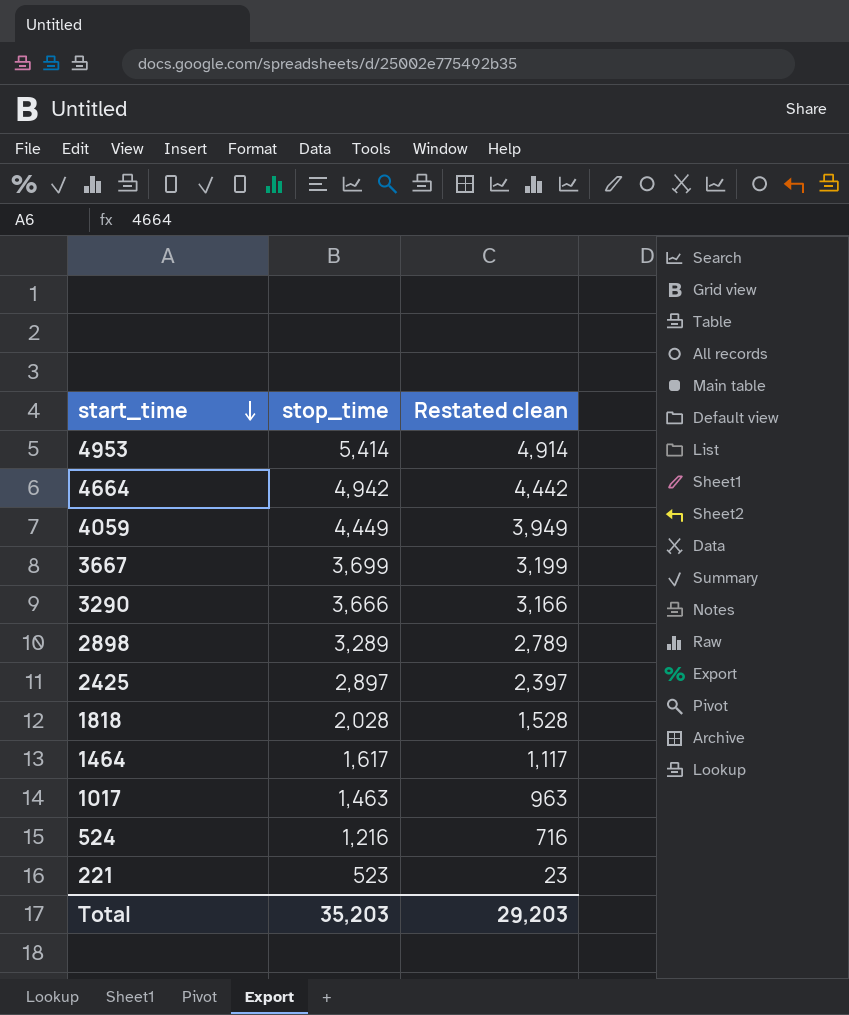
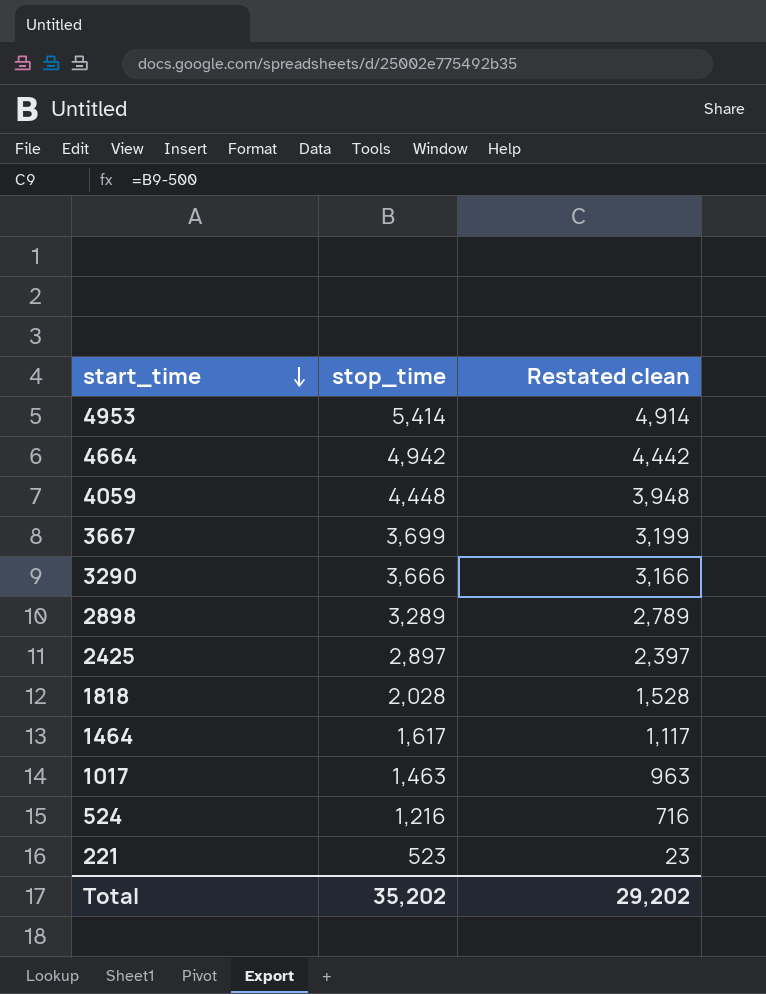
4059 | stop_time: 4,449 -> 4,448
4059 | Restated clean: 3,949 -> 3,948
Total | stop_time: 35,203 -> 35,202
Total | Restated clean: 29,203 -> 29,202

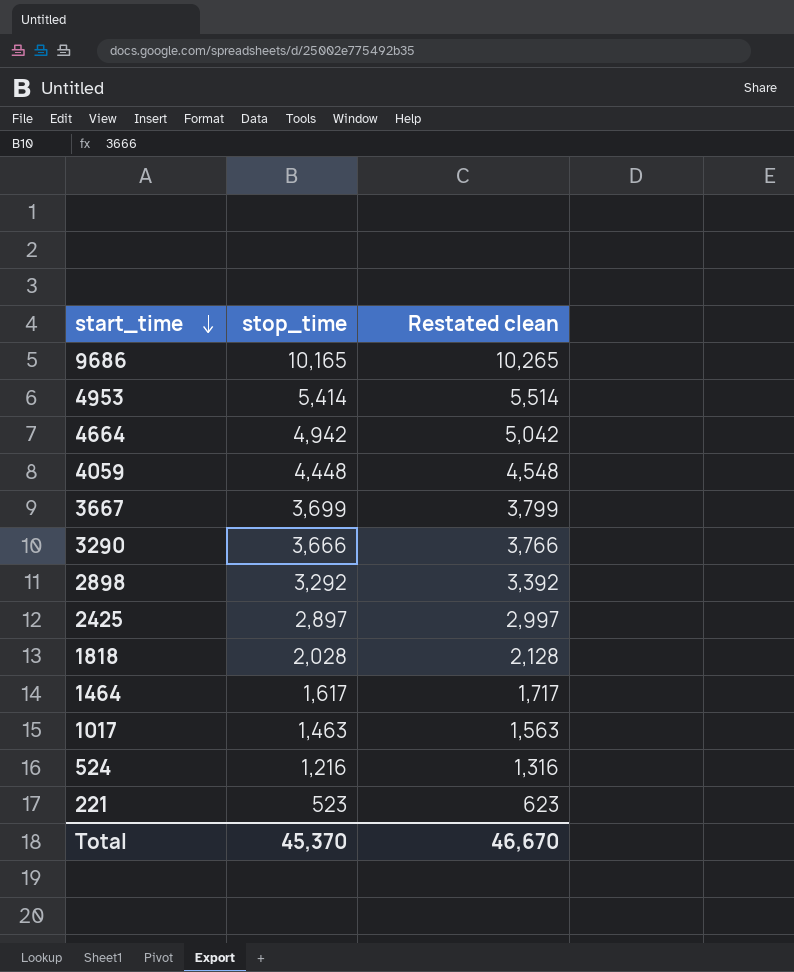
column Restated clean | formula: [stop_time] - 500 -> [stop_time] + 100
row 9686: none -> 10,165 | 10,265
2898 | stop_time: 3,289 -> 3,292
Total | stop_time: 35,202 -> 45,370
Total | Restated clean: 29,202 -> 46,670

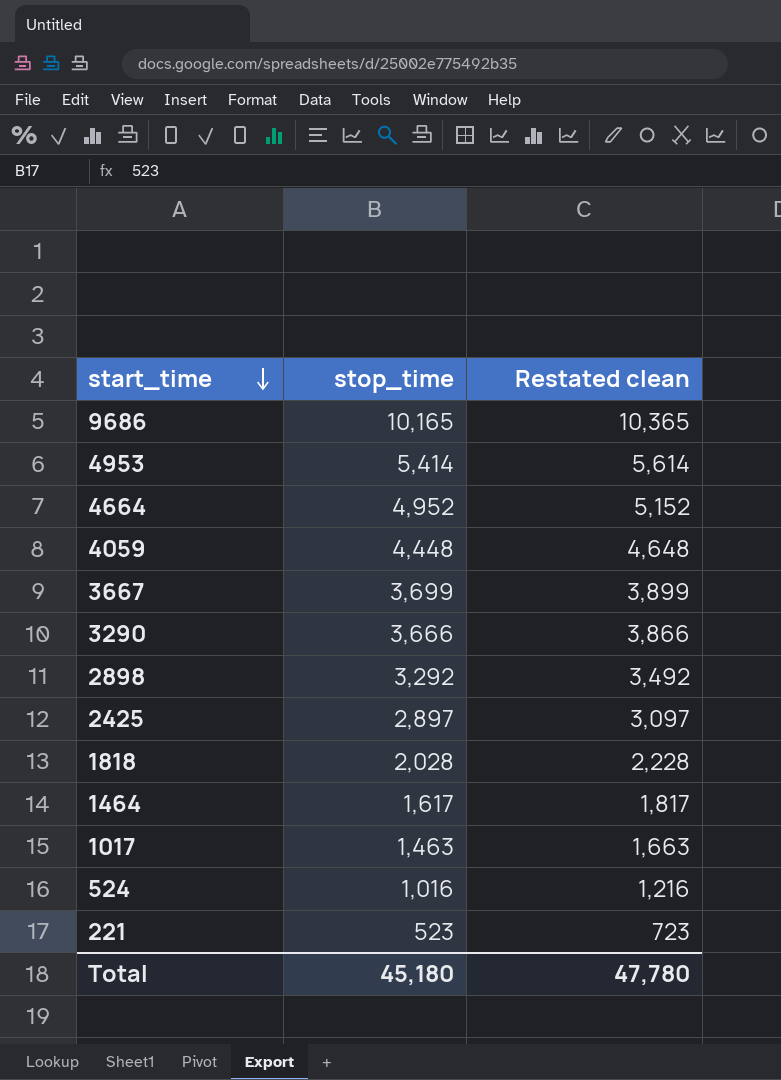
column Restated clean | formula: [stop_time] + 100 -> [stop_time] + 200
4664 | stop_time: 4,942 -> 4,952
524 | stop_time: 1,216 -> 1,016
Total | stop_time: 45,370 -> 45,180
Total | Restated clean: 46,670 -> 47,780

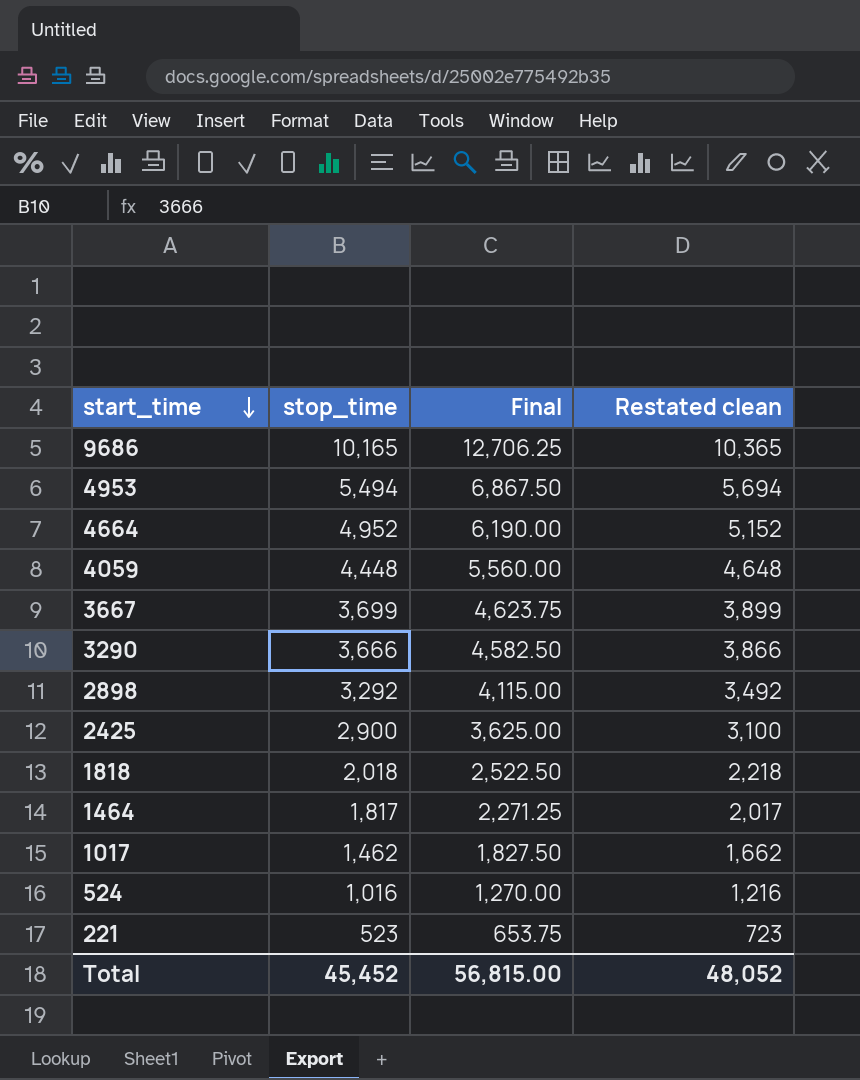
column Final | formula: none -> [stop_time] * 1.25
4953 | stop_time: 5,414 -> 5,494
4953 | Restated clean: 5,614 -> 5,694
2425 | stop_time: 2,897 -> 2,900
2425 | Restated clean: 3,097 -> 3,100
1818 | stop_time: 2,028 -> 2,018
1818 | Restated clean: 2,228 -> 2,218
1464 | stop_time: 1,617 -> 1,817
1464 | Restated clean: 1,817 -> 2,017
1017 | stop_time: 1,463 -> 1,462
1017 | Restated clean: 1,663 -> 1,662
Total | stop_time: 45,180 -> 45,452
Total | Restated clean: 47,780 -> 48,052

